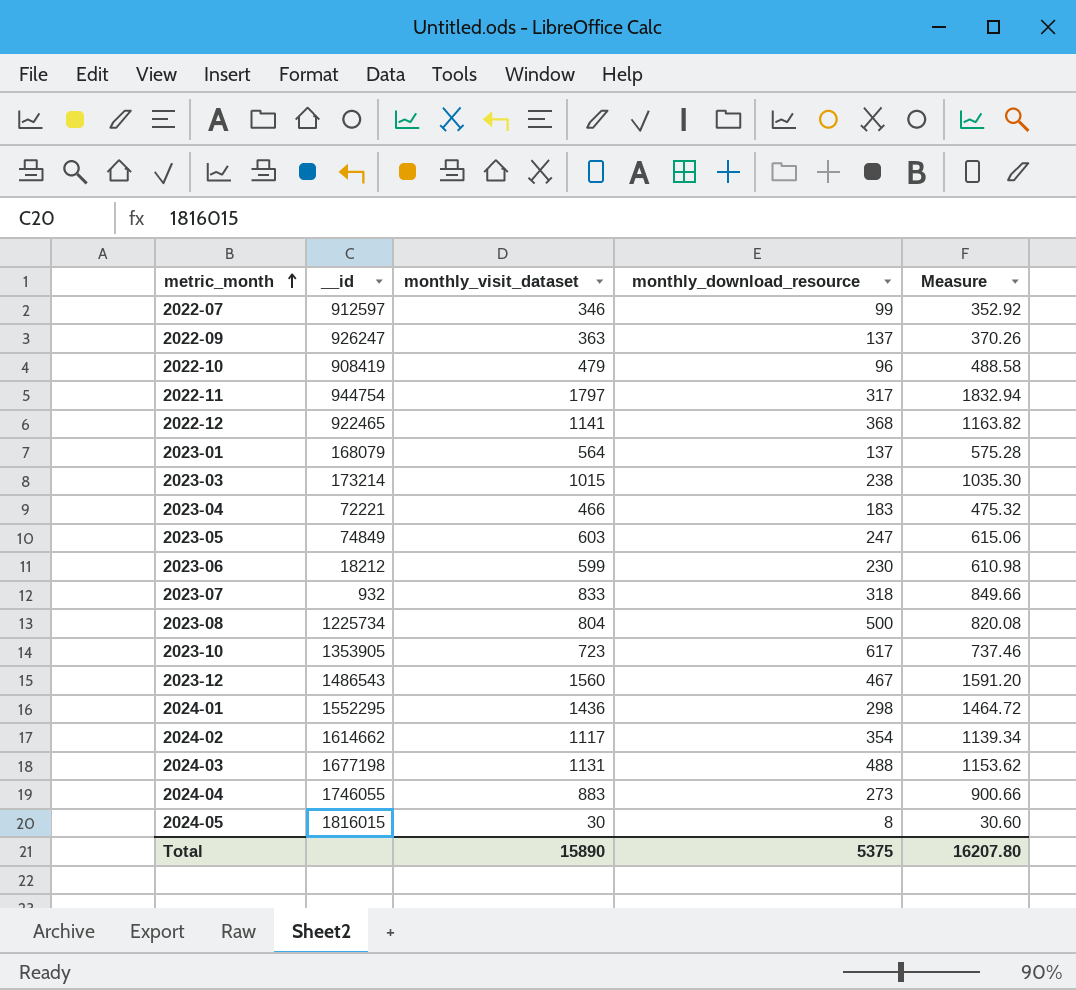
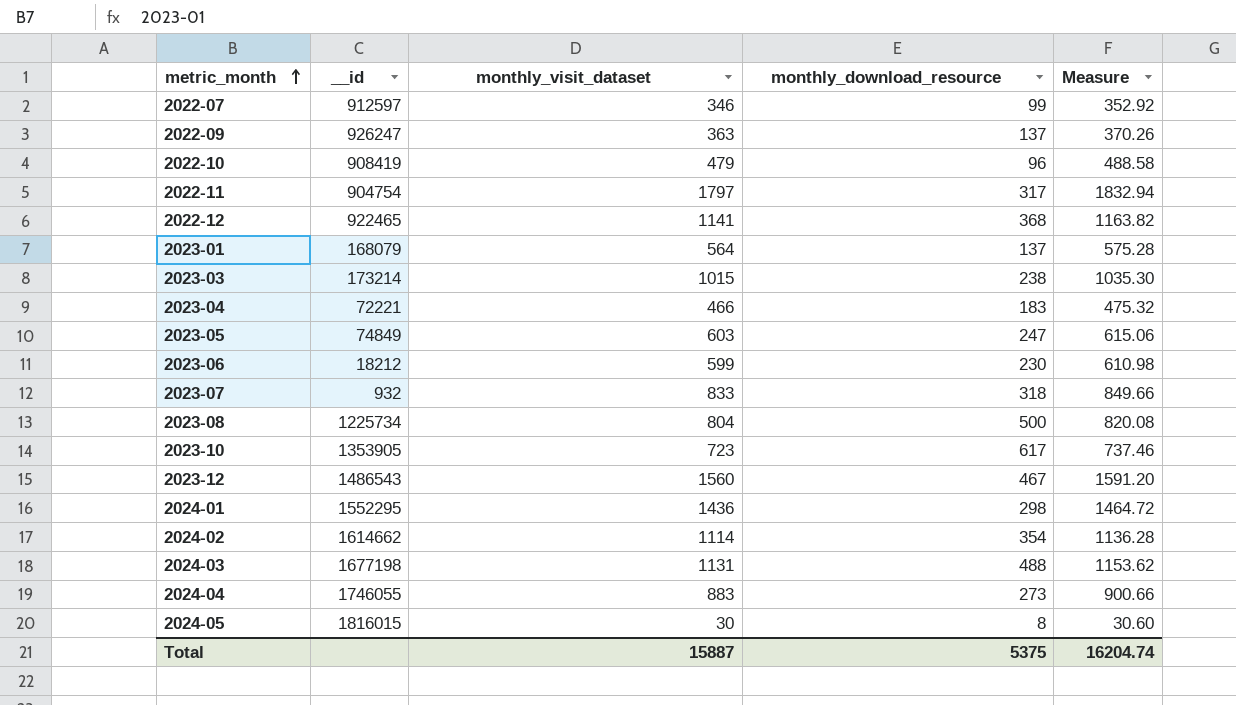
2022-11 | __id: 944754 -> 904754
2024-02 | monthly_visit_dataset: 1117 -> 1114
2024-02 | Measure: 1139.34 -> 1136.28
Total | monthly_visit_dataset: 15890 -> 15887
Total | Measure: 16207.80 -> 16204.74

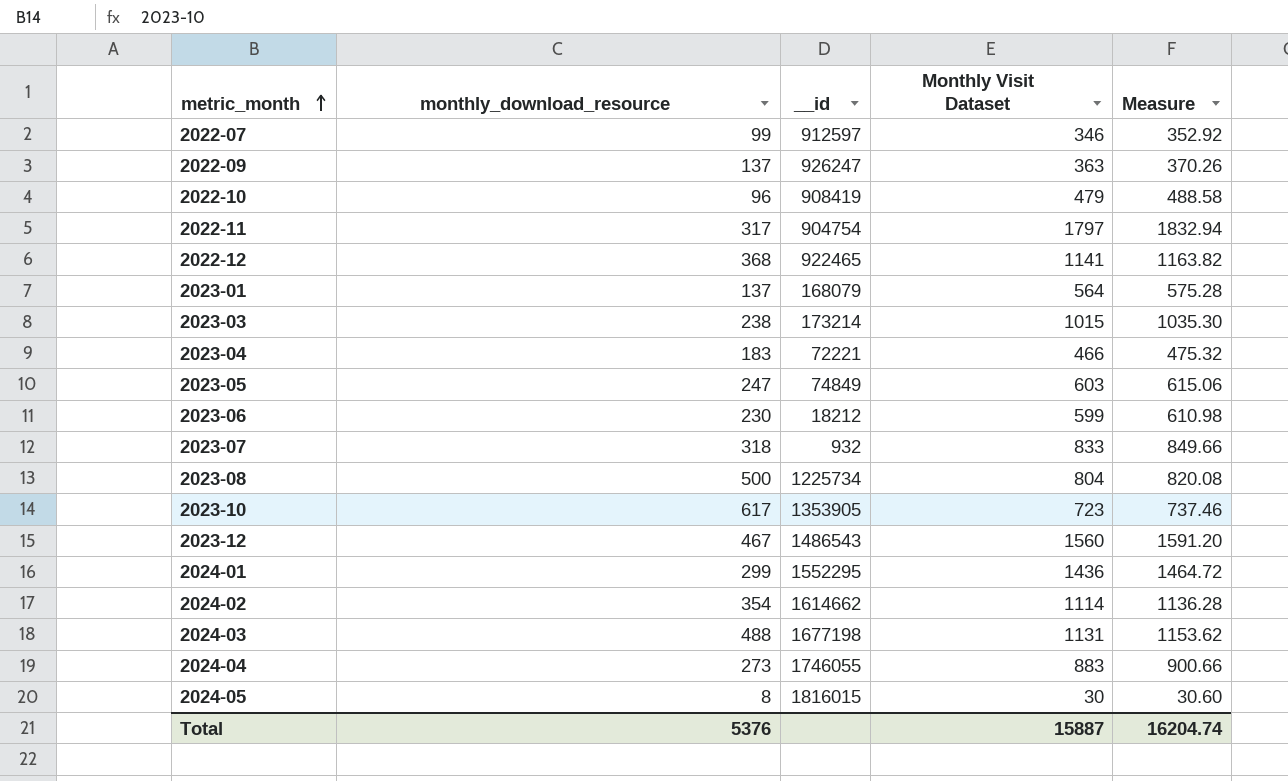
column monthly_download_resource | position: 4 -> 2
column name: monthly_visit_dataset -> Monthly Visit Dataset
2024-01 | monthly_download_resource: 298 -> 299
Total | monthly_download_resource: 5375 -> 5376

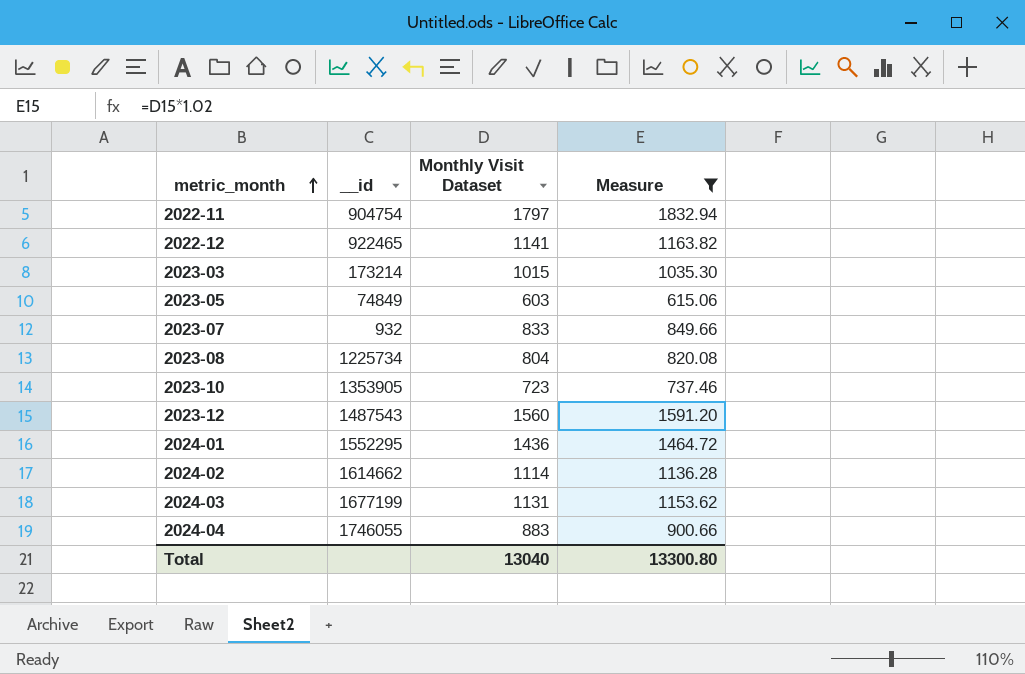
filter: none -> Measure >= 615.06
column monthly_download_resource | position: 2 -> none
2023-12 | __id: 1486543 -> 1487543
2024-03 | __id: 1677198 -> 1677199
Total | Monthly Visit Dataset: 15887 -> 13040
Total | Measure: 16204.74 -> 13300.80

